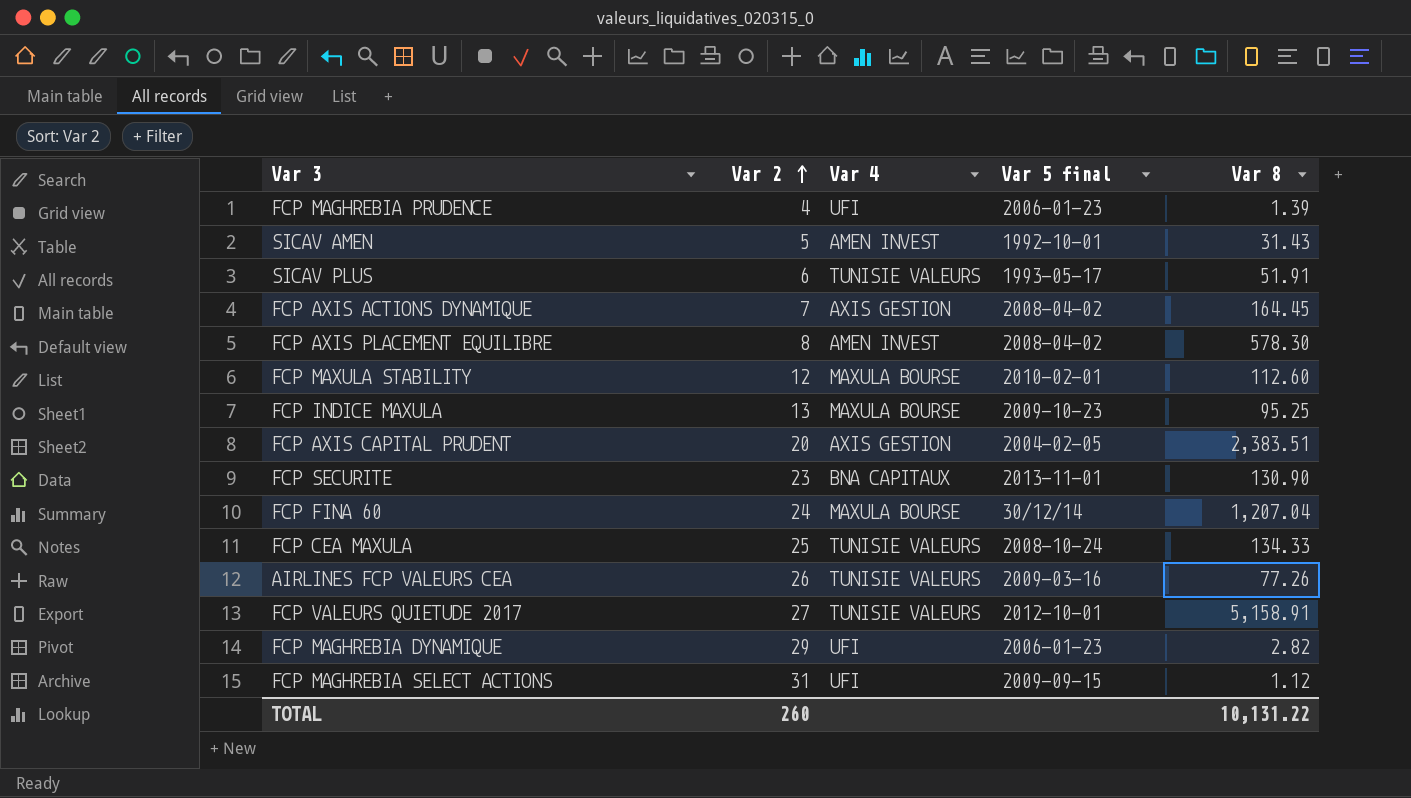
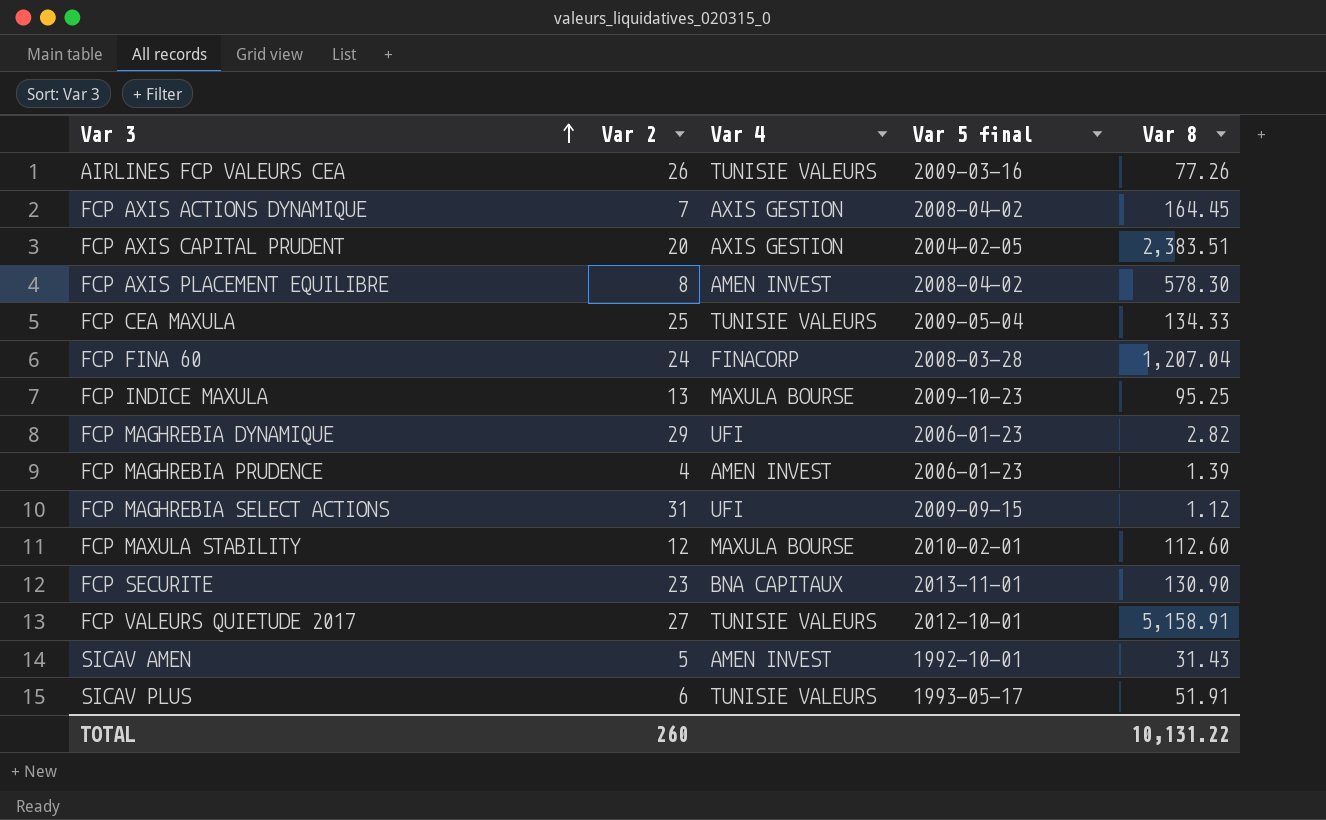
row order: Var 2 ascending -> Var 3 ascending
FCP CEA MAXULA | Var 5 final: 2008-10-24 -> 2009-05-04
FCP FINA 60 | Var 4: MAXULA BOURSE -> FINACORP
FCP FINA 60 | Var 5 final: 30/12/14 -> 2008-03-28
FCP MAGHREBIA PRUDENCE | Var 4: UFI -> AMEN INVEST

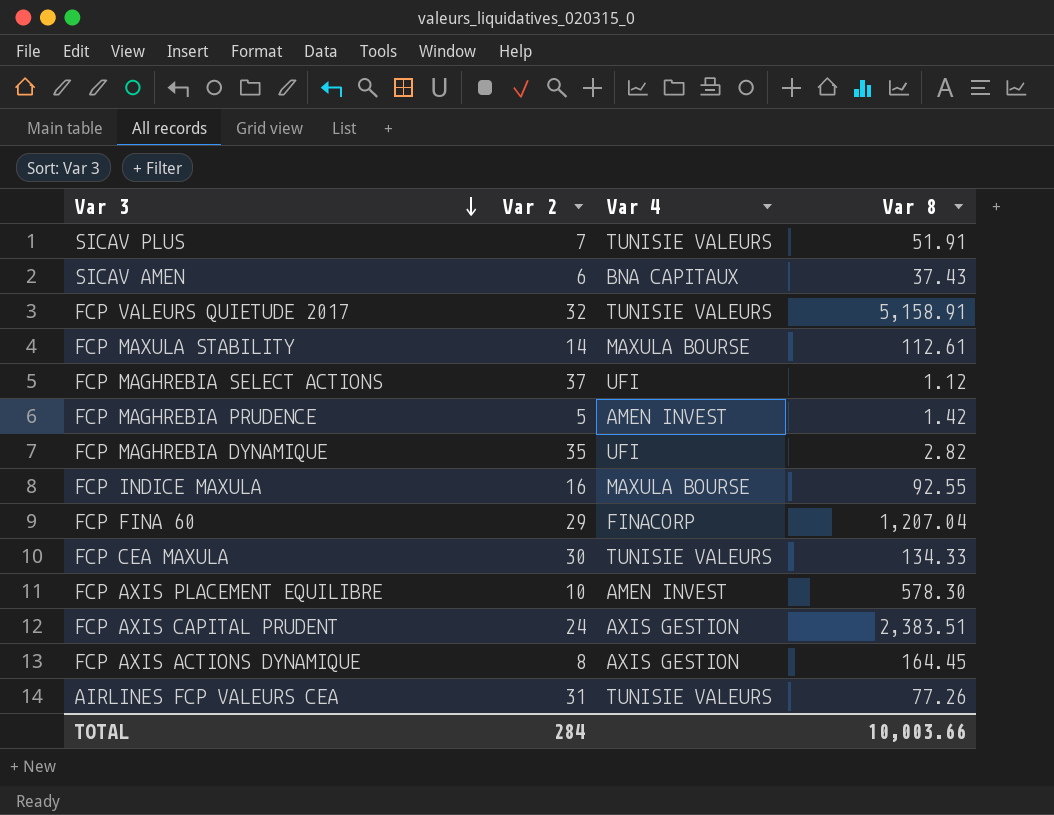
row order: Var 3 ascending -> Var 3 descending
column Var 5 final | position: 4 -> none
row FCP SECURITE: 23 | BNA CAPITAUX | 2013-11-01 | 130.90 -> none
SICAV PLUS | Var 2: 6 -> 7
SICAV AMEN | Var 2: 5 -> 6
SICAV AMEN | Var 4: AMEN INVEST -> BNA CAPITAUX
SICAV AMEN | Var 8: 31.43 -> 37.43
FCP VALEURS QUIETUDE 2017 | Var 2: 27 -> 32
FCP MAXULA STABILITY | Var 2: 12 -> 14
FCP MAXULA STABILITY | Var 8: 112.60 -> 112.61
FCP MAGHREBIA SELECT ACTIONS | Var 2: 31 -> 37
FCP MAGHREBIA PRUDENCE | Var 2: 4 -> 5
FCP MAGHREBIA PRUDENCE | Var 8: 1.39 -> 1.42
FCP MAGHREBIA DYNAMIQUE | Var 2: 29 -> 35
FCP INDICE MAXULA | Var 2: 13 -> 16
FCP INDICE MAXULA | Var 8: 95.25 -> 92.55
FCP FINA 60 | Var 2: 24 -> 29
FCP CEA MAXULA | Var 2: 25 -> 30
FCP AXIS PLACEMENT EQUILIBRE | Var 2: 8 -> 10
FCP AXIS CAPITAL PRUDENT | Var 2: 20 -> 24
FCP AXIS ACTIONS DYNAMIQUE | Var 2: 7 -> 8
AIRLINES FCP VALEURS CEA | Var 2: 26 -> 31
TOTAL | Var 2: 260 -> 284
TOTAL | Var 8: 10,131.22 -> 10,003.66

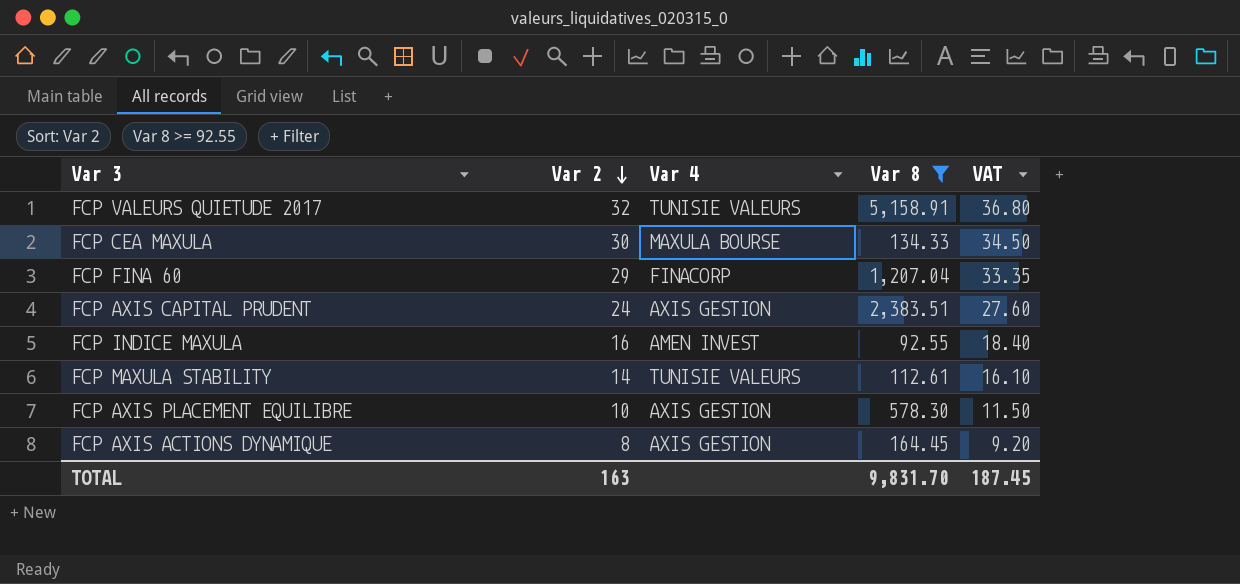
filter: none -> Var 8 >= 92.55
row order: Var 3 descending -> Var 2 descending
column VAT | formula: none -> [Var 2] * 1.15
FCP CEA MAXULA | Var 4: TUNISIE VALEURS -> MAXULA BOURSE
FCP INDICE MAXULA | Var 4: MAXULA BOURSE -> AMEN INVEST
FCP MAXULA STABILITY | Var 4: MAXULA BOURSE -> TUNISIE VALEURS
FCP AXIS PLACEMENT EQUILIBRE | Var 4: AMEN INVEST -> AXIS GESTION
TOTAL | Var 2: 284 -> 163
TOTAL | Var 8: 10,003.66 -> 9,831.70

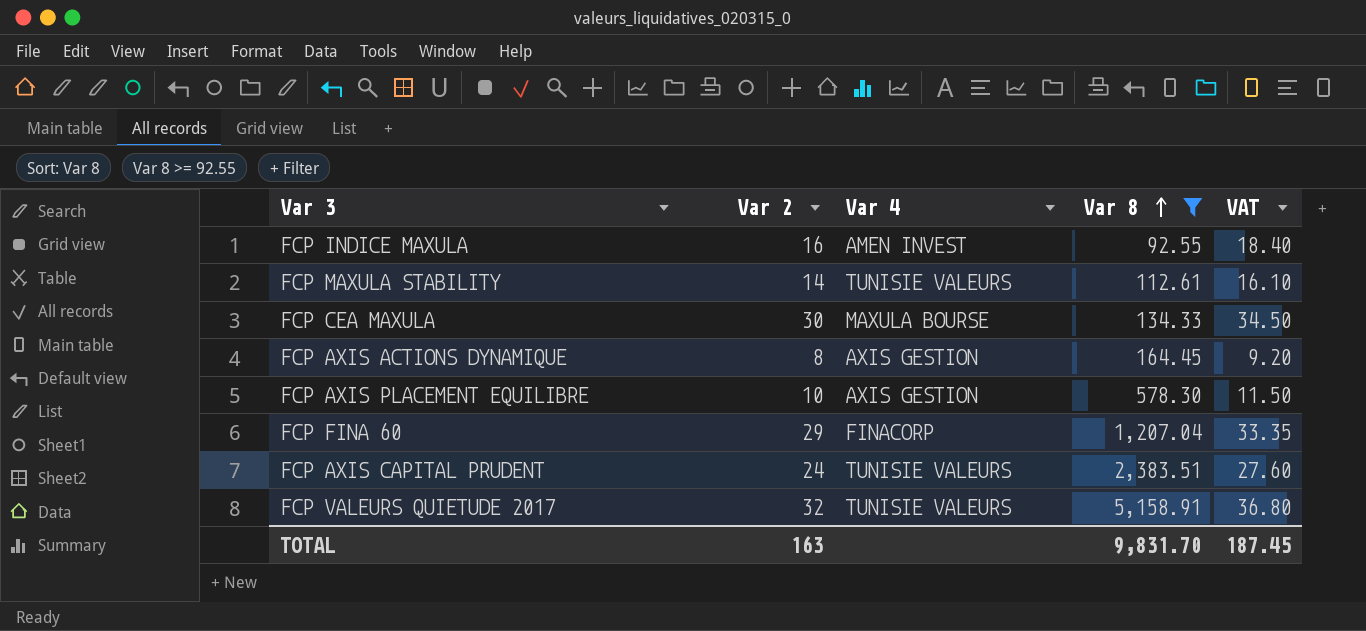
row order: Var 2 descending -> Var 8 ascending
FCP AXIS CAPITAL PRUDENT | Var 4: AXIS GESTION -> TUNISIE VALEURS

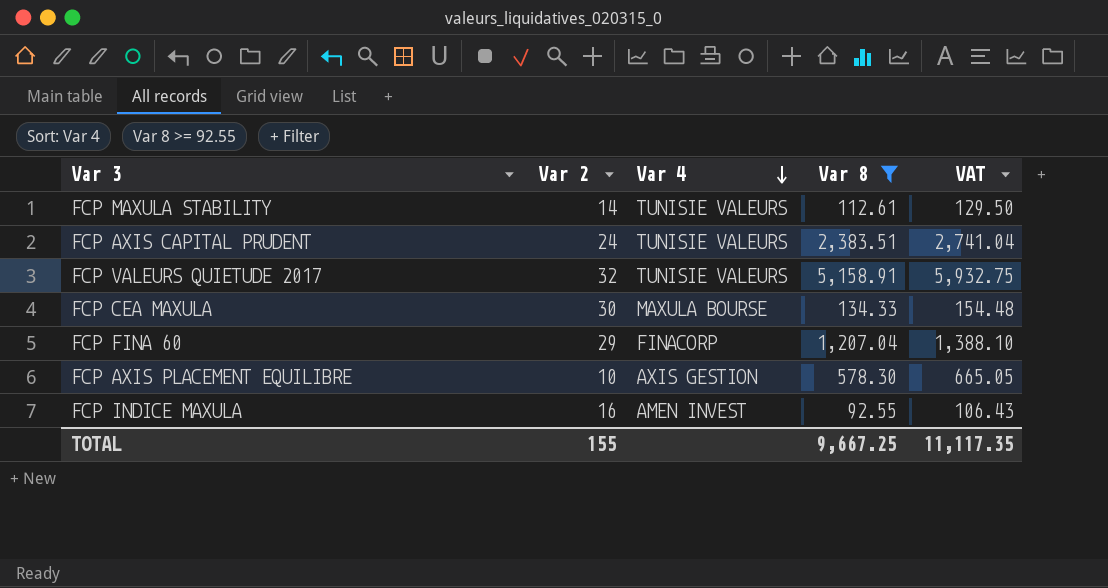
row order: Var 8 ascending -> Var 4 descending
column VAT | formula: [Var 2] * 1.15 -> [Var 8] * 1.15
row FCP AXIS ACTIONS DYNAMIQUE: 8 | AXIS GESTION | 164.45 | 9.20 -> none
TOTAL | Var 2: 163 -> 155
TOTAL | Var 8: 9,831.70 -> 9,667.25
TOTAL | VAT: 187.45 -> 11,117.35

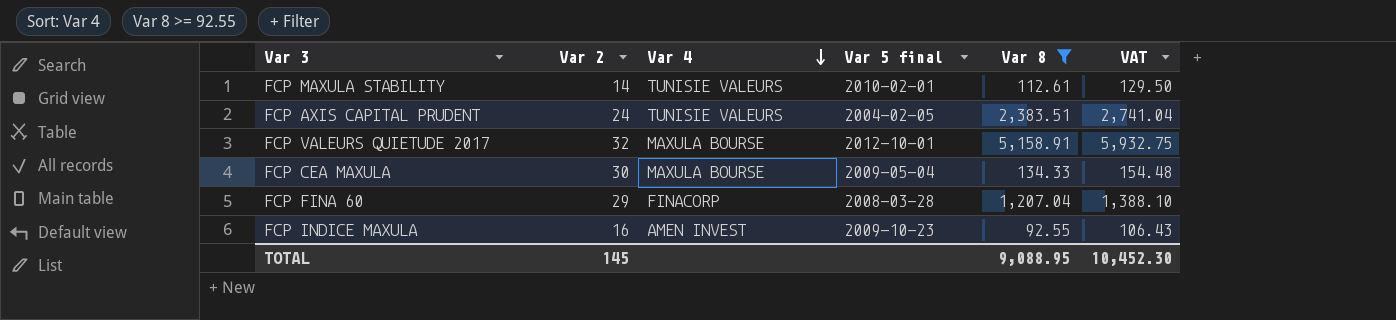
column Var 5 final | position: none -> 4
row FCP AXIS PLACEMENT EQUILIBRE: 10 | AXIS GESTION | 578.30 | 665.05 -> none
FCP VALEURS QUIETUDE 2017 | Var 4: TUNISIE VALEURS -> MAXULA BOURSE
TOTAL | Var 2: 155 -> 145
TOTAL | Var 8: 9,667.25 -> 9,088.95
TOTAL | VAT: 11,117.35 -> 10,452.30

